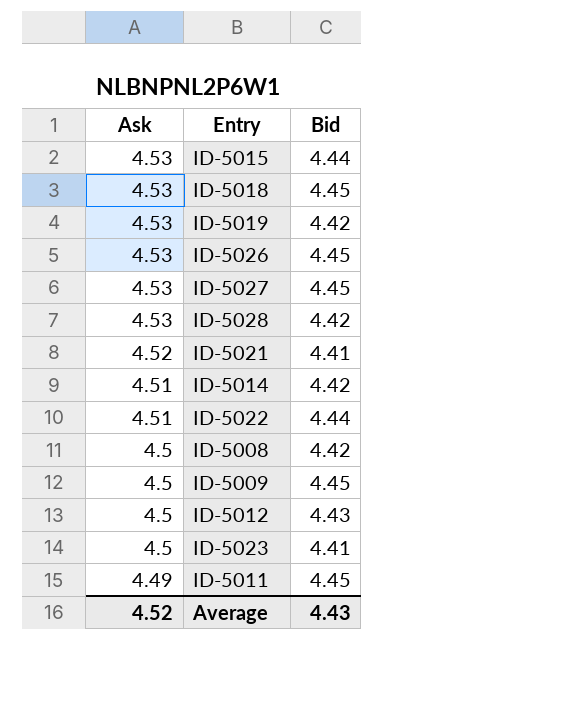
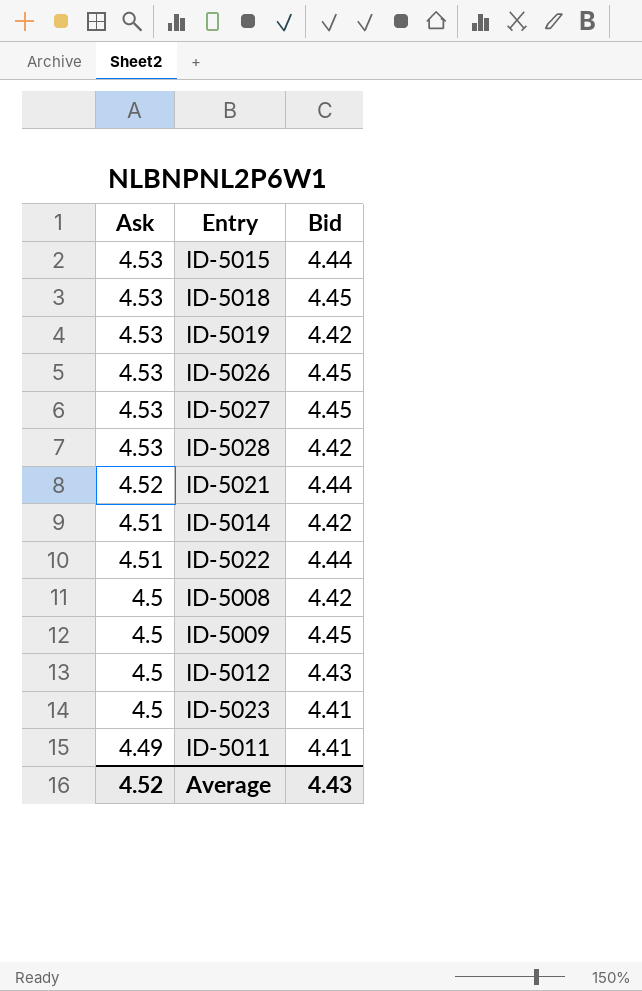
ID-5021 | Bid: 4.41 -> 4.44
ID-5011 | Bid: 4.45 -> 4.41

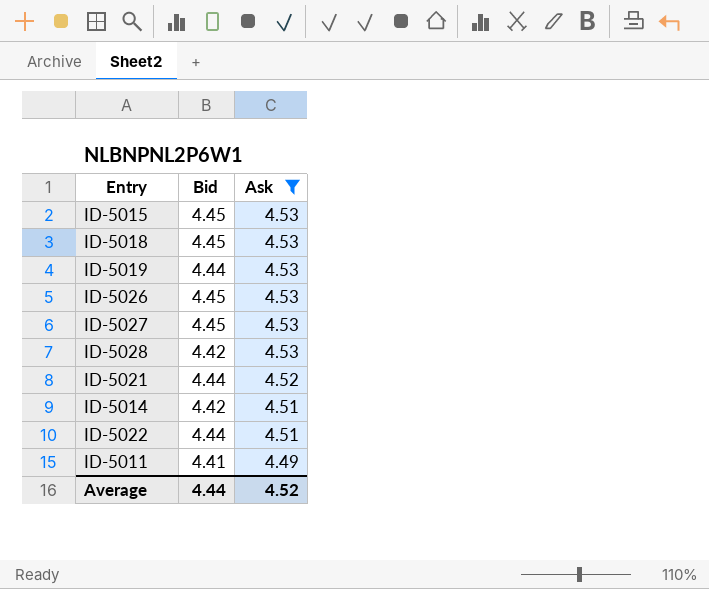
filter: none -> Ask != 4.5
column Ask | position: 1 -> 3
ID-5015 | Bid: 4.44 -> 4.45
ID-5019 | Bid: 4.42 -> 4.44
Average | Bid: 4.43 -> 4.44

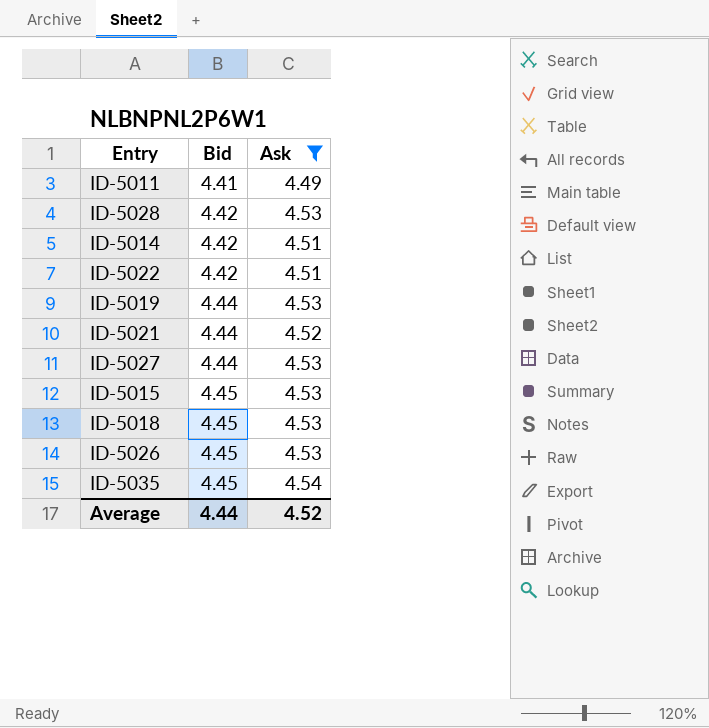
row order: Ask descending -> Bid ascending
ID-5022 | Bid: 4.44 -> 4.42
ID-5027 | Bid: 4.45 -> 4.44
row ID-5035: none -> 4.45 | 4.54

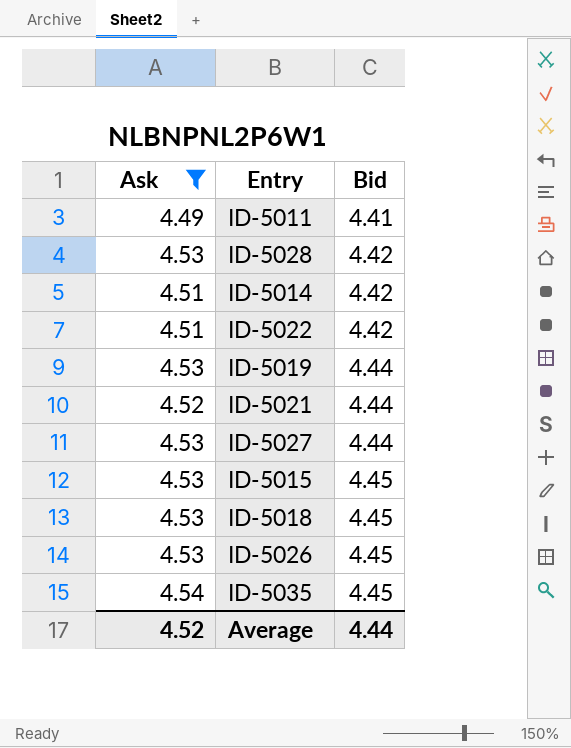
column Ask | position: 3 -> 1

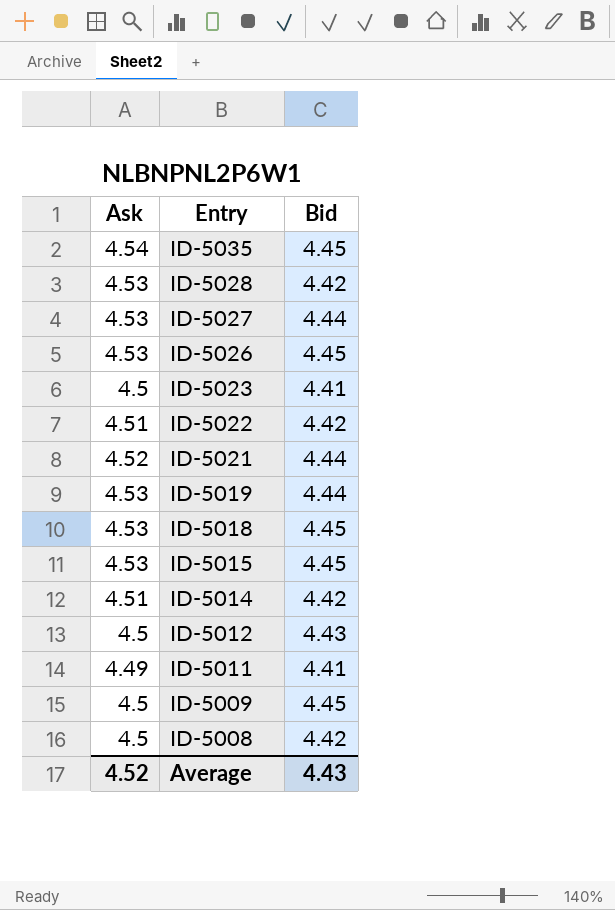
filter: Ask != 4.5 -> none
row order: Bid ascending -> Entry descending
Average | Bid: 4.44 -> 4.43

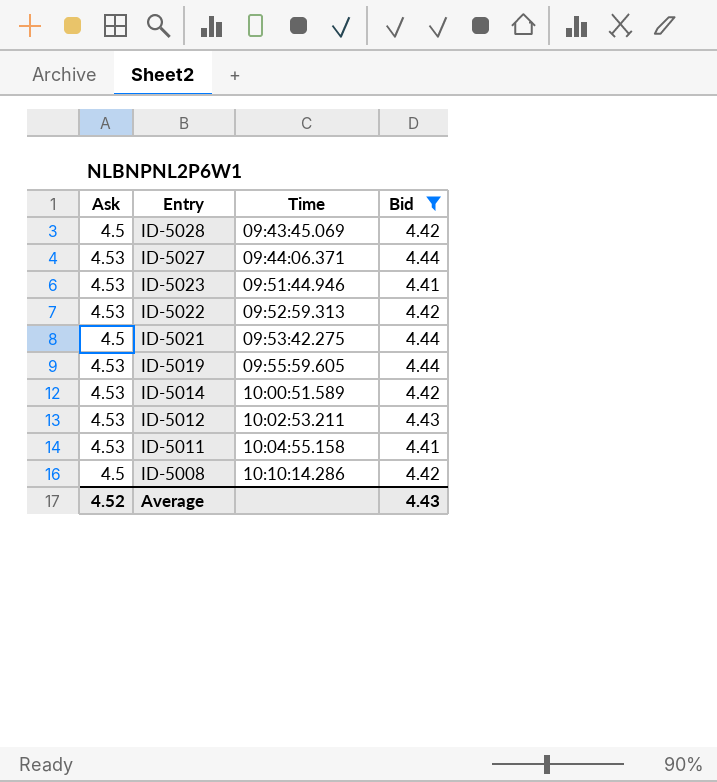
filter: none -> Bid != 4.45
column Time | position: none -> 3
ID-5028 | Ask: 4.53 -> 4.5
ID-5023 | Ask: 4.5 -> 4.53
ID-5022 | Ask: 4.51 -> 4.53
ID-5021 | Ask: 4.52 -> 4.5
ID-5014 | Ask: 4.51 -> 4.53
ID-5012 | Ask: 4.5 -> 4.53
ID-5011 | Ask: 4.49 -> 4.53

